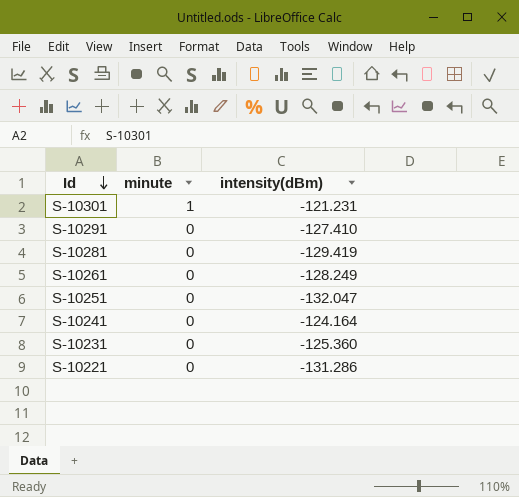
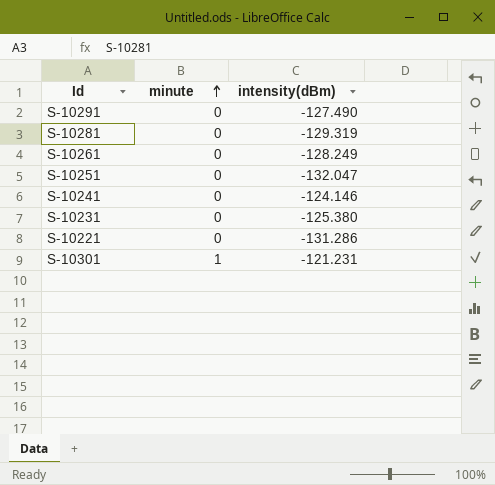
row order: Id descending -> minute ascending
S-10291 | intensity(dBm): -127.410 -> -127.490
S-10281 | intensity(dBm): -129.419 -> -129.319
S-10241 | intensity(dBm): -124.164 -> -124.146
S-10231 | intensity(dBm): -125.360 -> -125.380

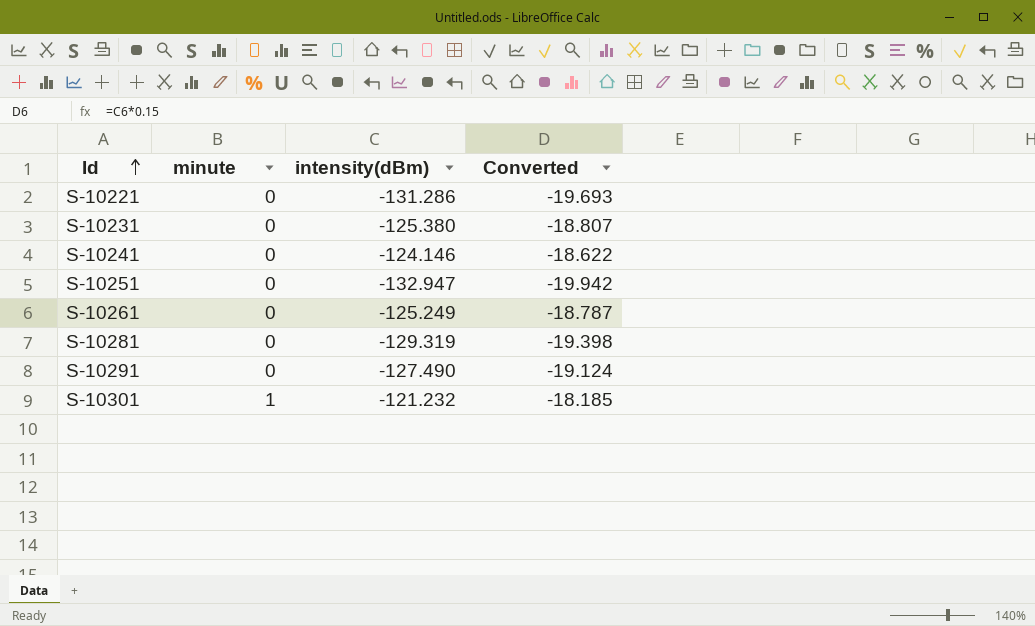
row order: minute ascending -> Id ascending
column Converted | formula: none -> [intensity(dBm)] * 0.15
S-10251 | intensity(dBm): -132.047 -> -132.947
S-10261 | intensity(dBm): -128.249 -> -125.249
S-10301 | intensity(dBm): -121.231 -> -121.232

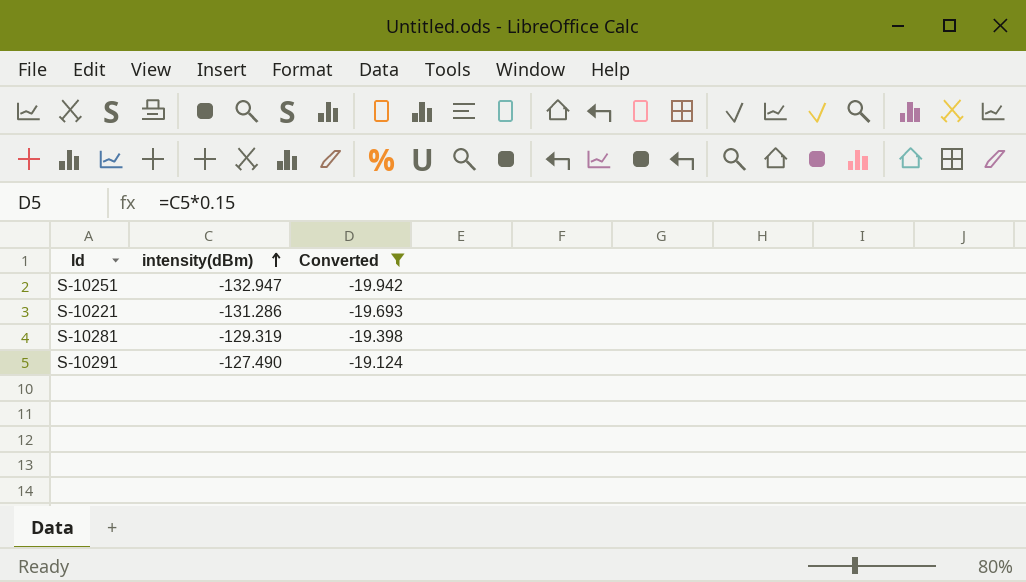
filter: none -> Converted <= -19.124
row order: Id ascending -> intensity(dBm) ascending
column minute | position: 2 -> none

